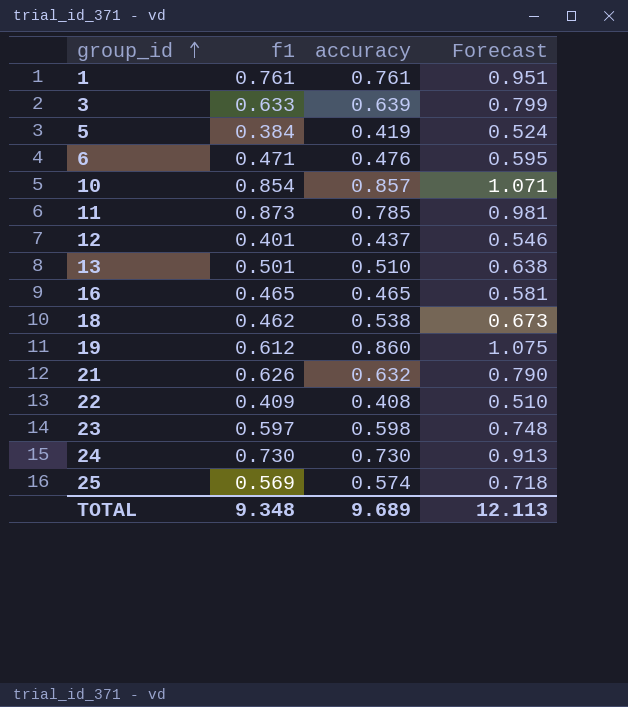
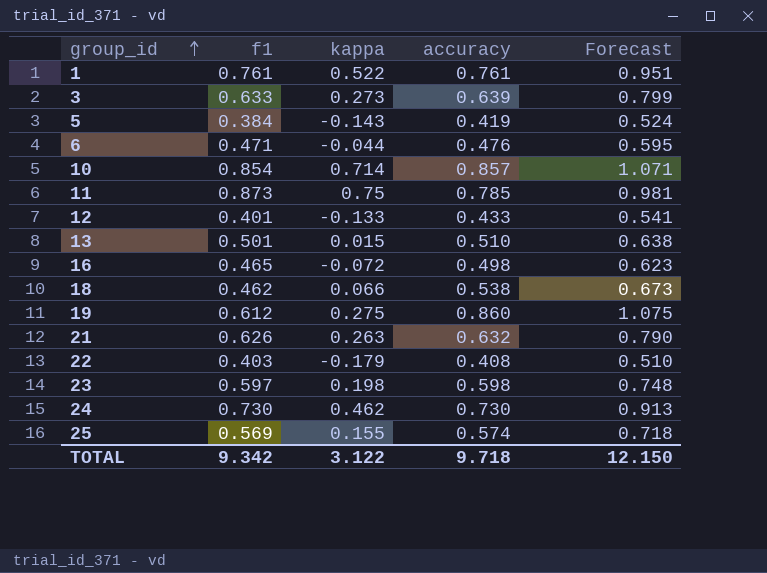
column kappa | position: none -> 3
12 | accuracy: 0.437 -> 0.433
12 | Forecast: 0.546 -> 0.541
16 | accuracy: 0.465 -> 0.498
16 | Forecast: 0.581 -> 0.623
22 | f1: 0.409 -> 0.403
TOTAL | f1: 9.348 -> 9.342
TOTAL | accuracy: 9.689 -> 9.718
TOTAL | Forecast: 12.113 -> 12.150

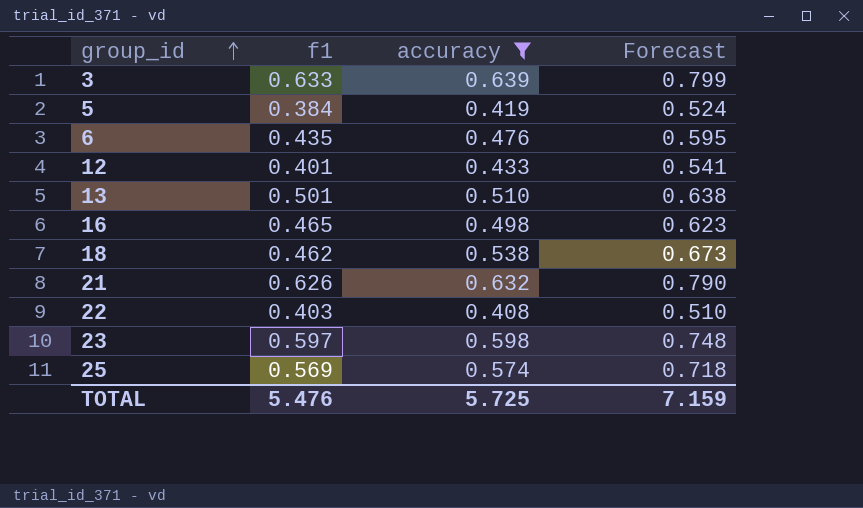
filter: none -> accuracy <= 0.639
column kappa | position: 3 -> none
6 | f1: 0.471 -> 0.435
TOTAL | f1: 9.342 -> 5.476
TOTAL | accuracy: 9.718 -> 5.725
TOTAL | Forecast: 12.150 -> 7.159

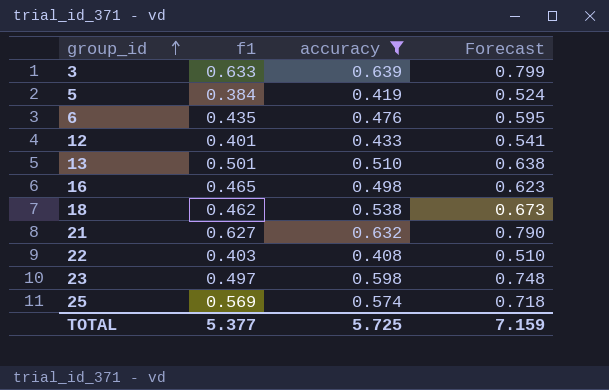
21 | f1: 0.626 -> 0.627
23 | f1: 0.597 -> 0.497
TOTAL | f1: 5.476 -> 5.377

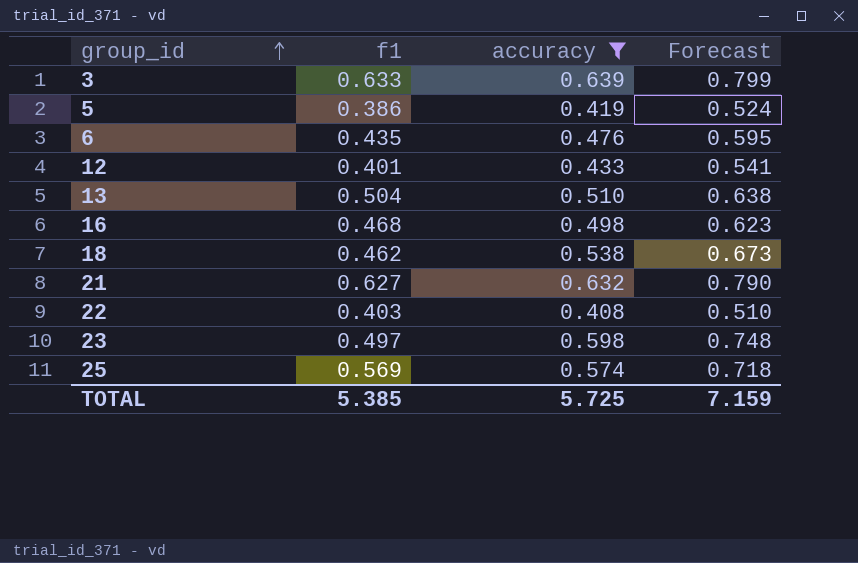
5 | f1: 0.384 -> 0.386
13 | f1: 0.501 -> 0.504
16 | f1: 0.465 -> 0.468
TOTAL | f1: 5.377 -> 5.385

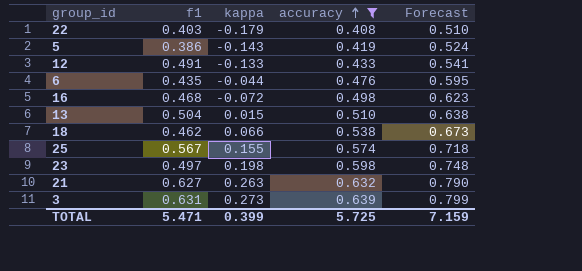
row order: group_id ascending -> accuracy ascending
column kappa | position: none -> 3
12 | f1: 0.401 -> 0.491
25 | f1: 0.569 -> 0.567
3 | f1: 0.633 -> 0.631
TOTAL | f1: 5.385 -> 5.471

